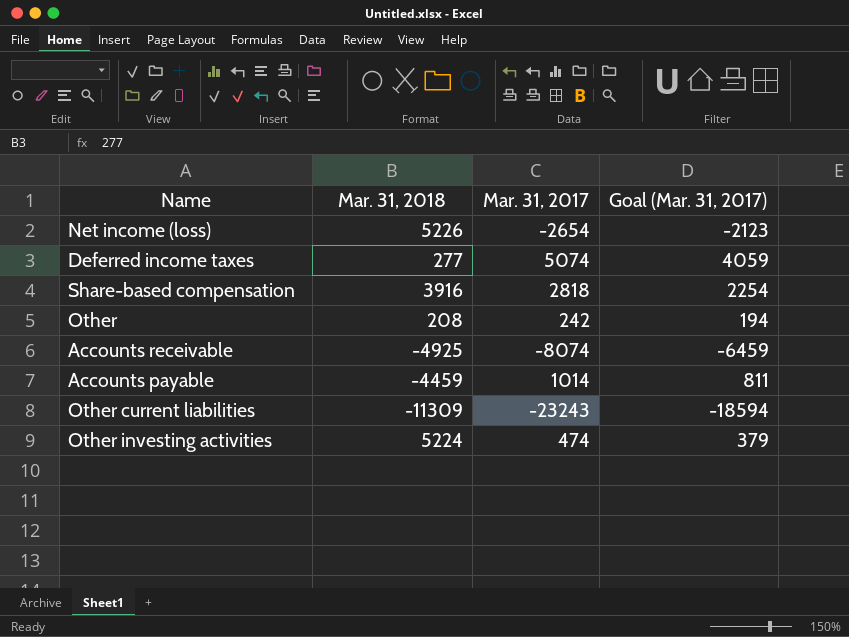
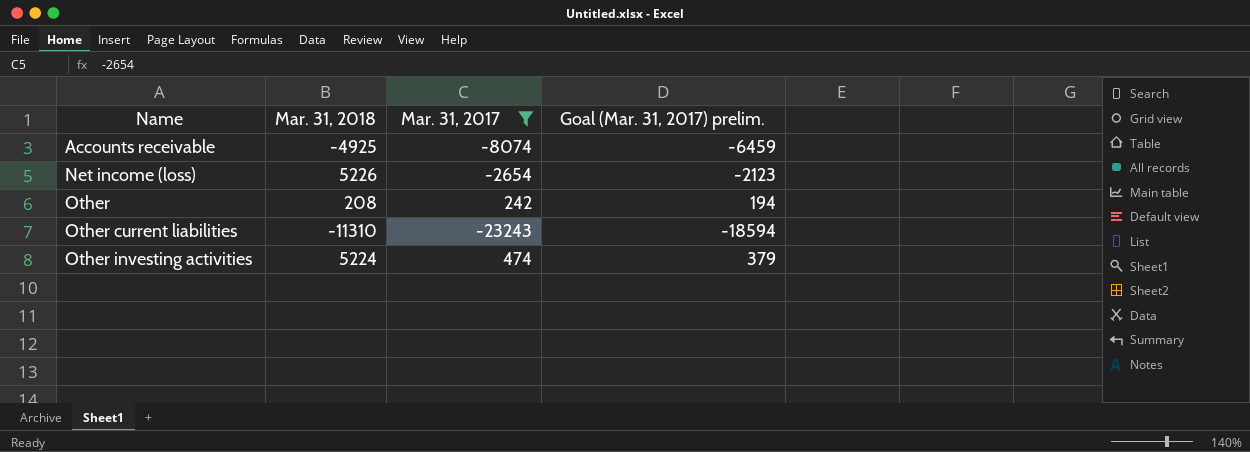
filter: none -> Mar. 31, 2017 <= 474
row order: none -> Name ascending
column name: Goal (Mar. 31, 2017) -> Goal (Mar. 31, 2017) prelim.
Other current liabilities | Mar. 31, 2018: -11309 -> -11310

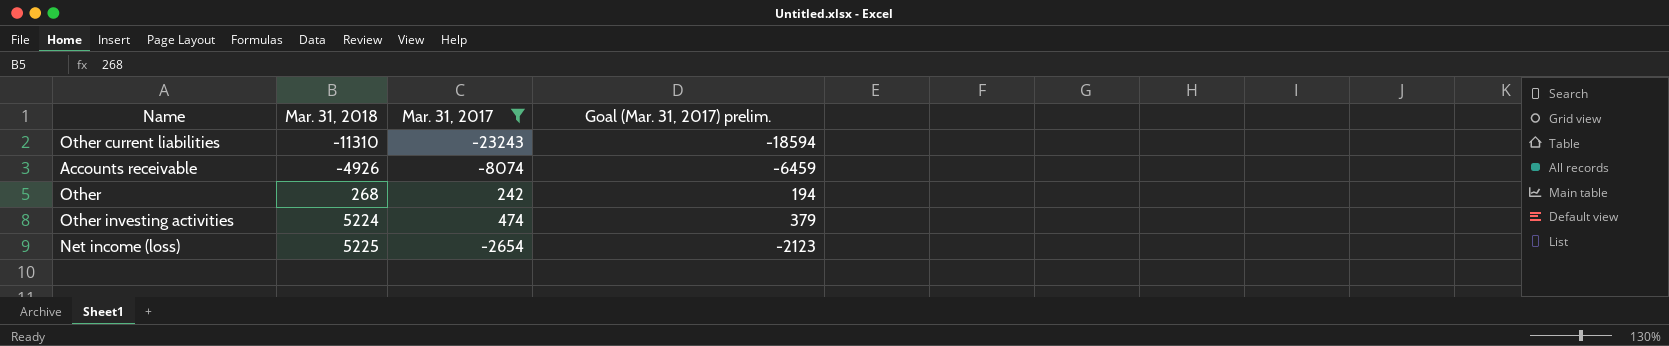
row order: Name ascending -> Mar. 31, 2018 ascending
Accounts receivable | Mar. 31, 2018: -4925 -> -4926
Other | Mar. 31, 2018: 208 -> 268
Net income (loss) | Mar. 31, 2018: 5226 -> 5225

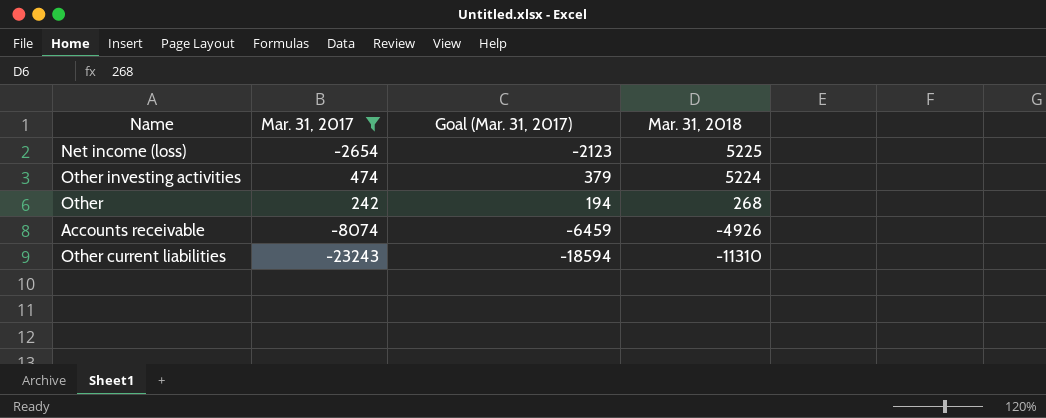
row order: Mar. 31, 2018 ascending -> Mar. 31, 2018 descending
column name: Goal (Mar. 31, 2017) prelim. -> Goal (Mar. 31, 2017)
column Mar. 31, 2018 | position: 2 -> 4

